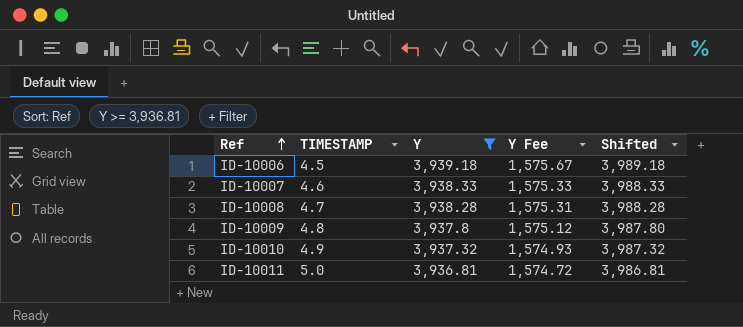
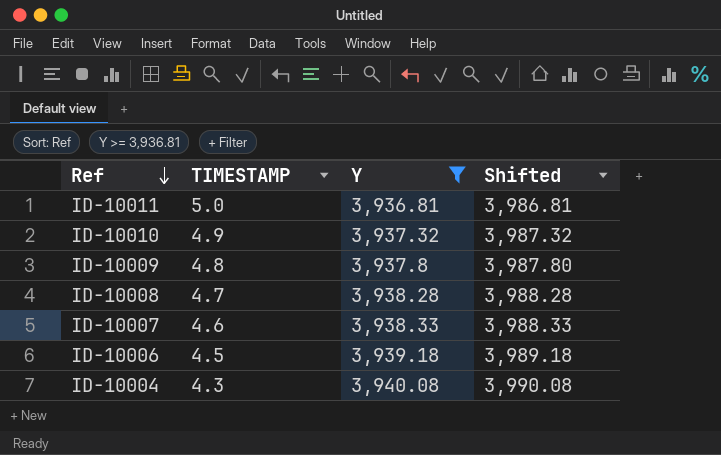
row order: Ref ascending -> Ref descending
column Y Fee | formula: [Y] * 0.4 -> none
row ID-10004: none -> 4.3 | 3,940.08 | 3,990.08

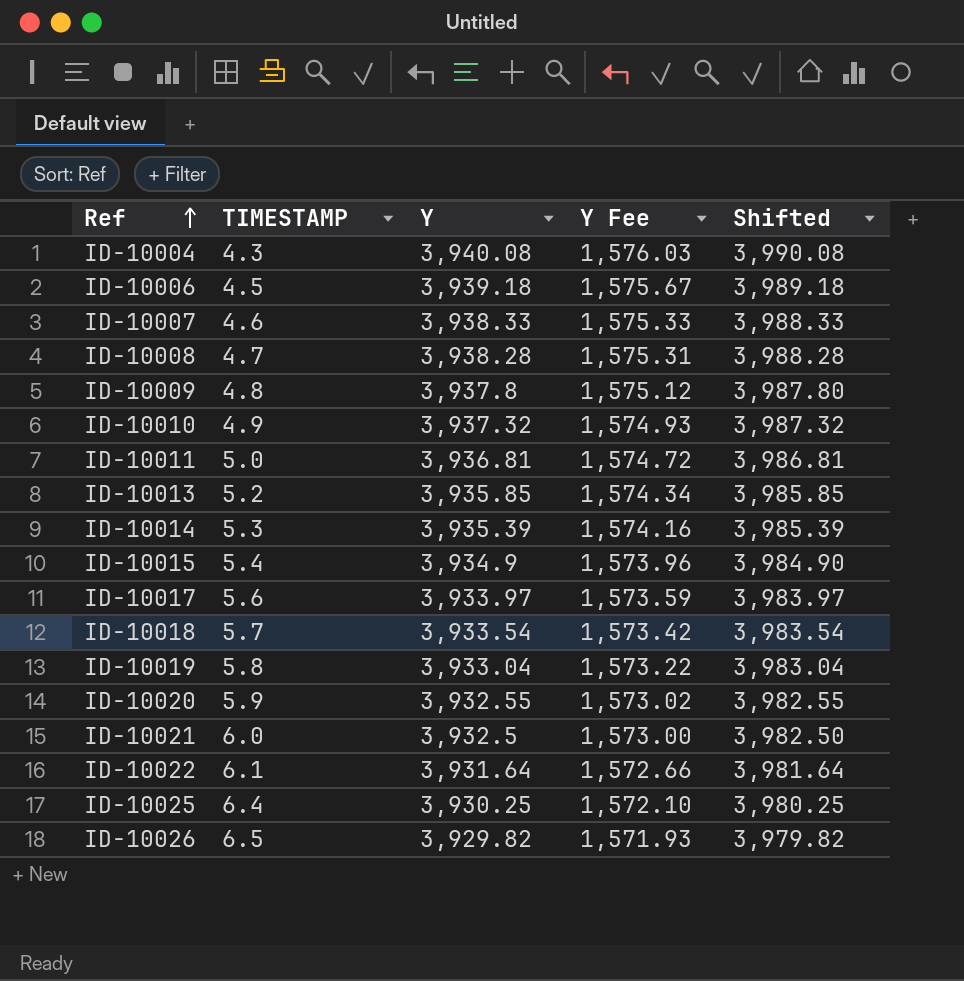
filter: Y >= 3,936.81 -> none
row order: Ref descending -> Ref ascending
column Y Fee | formula: none -> [Y] * 0.4

